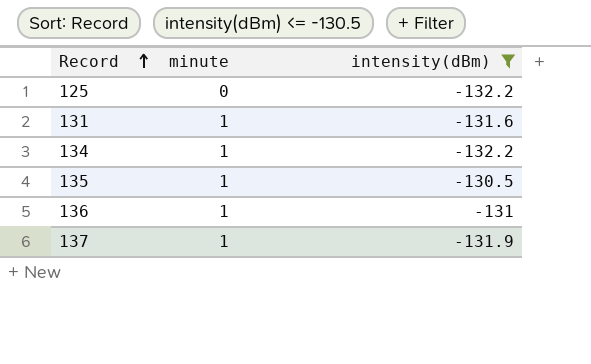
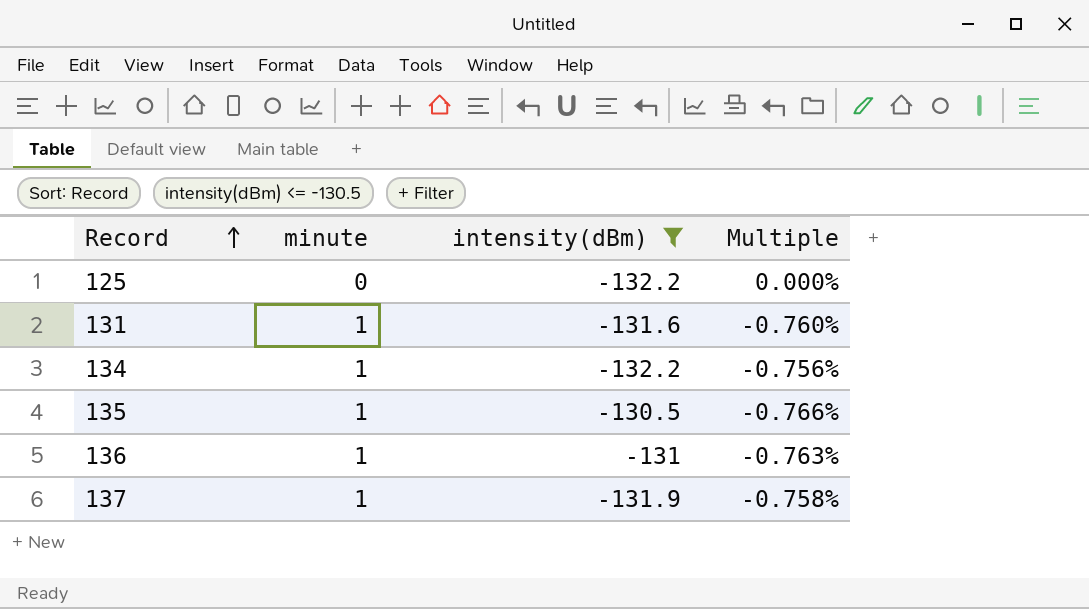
column Multiple | formula: none -> [minute] / [intensity(dBm)]

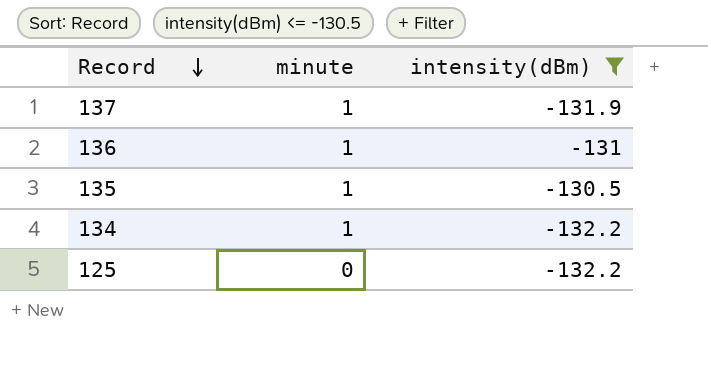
row order: Record ascending -> Record descending
column Multiple | formula: [minute] / [intensity(dBm)] -> none
row 131: 1 | -131.6 | -0.760% -> none

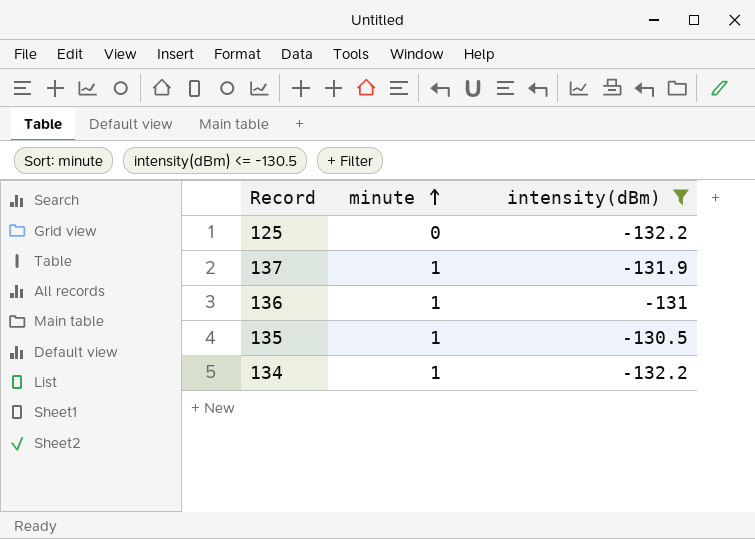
row order: Record descending -> minute ascending

